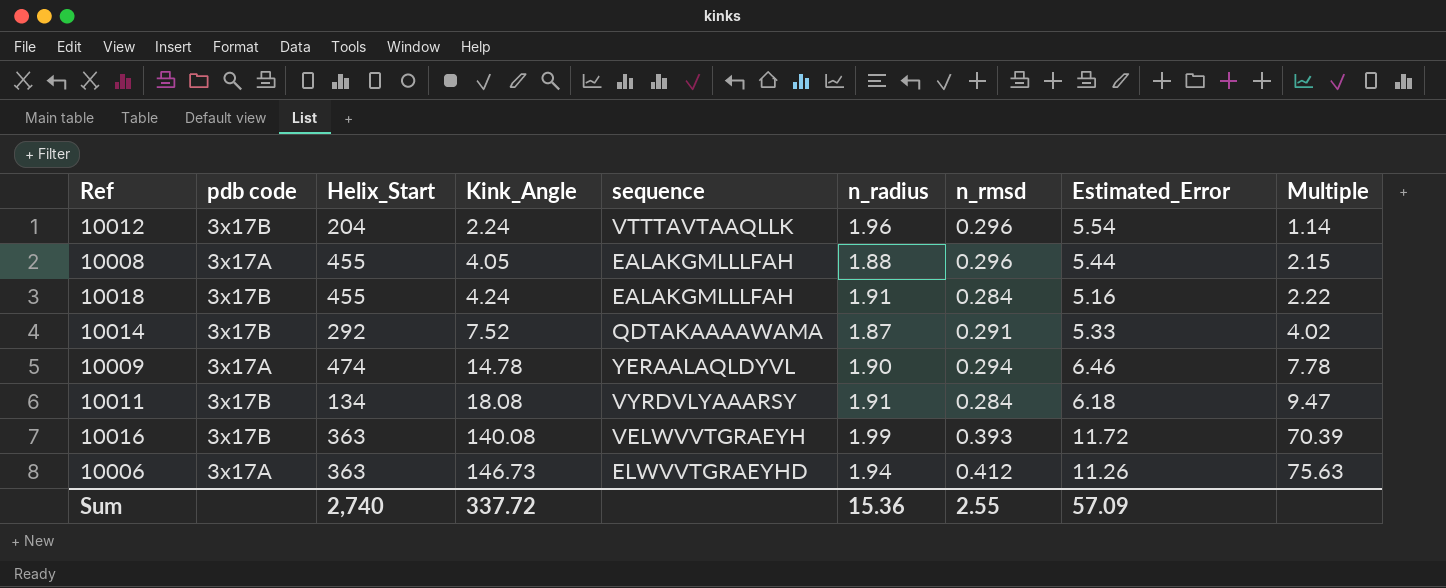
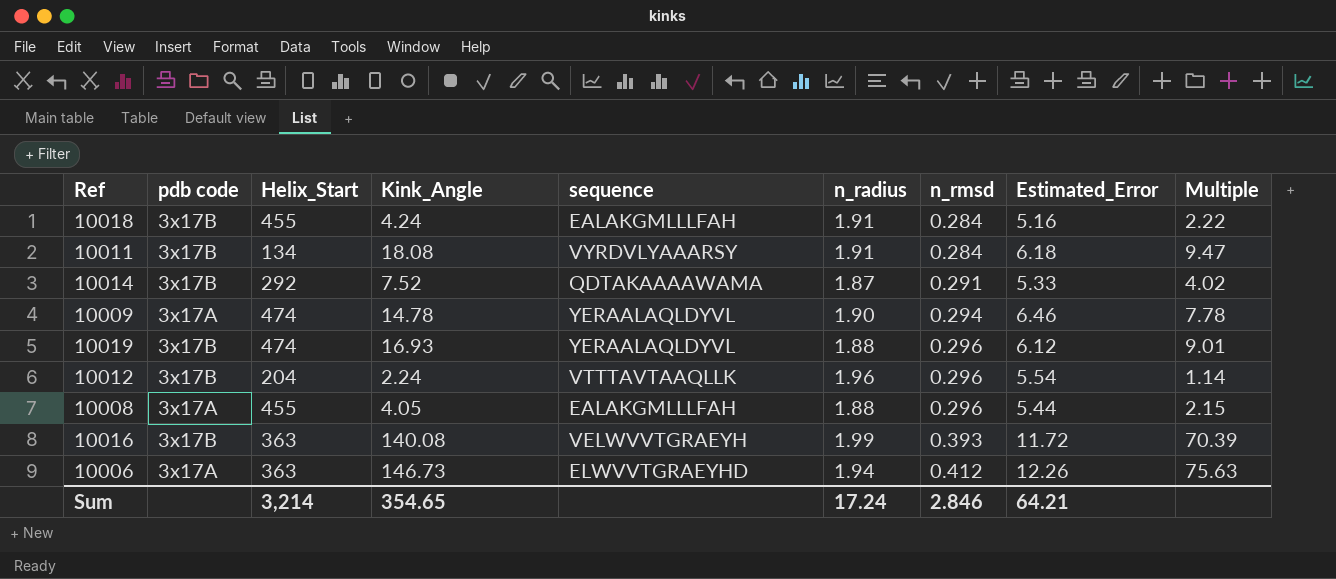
row order: Kink_Angle ascending -> n_rmsd ascending
row 10019: none -> 3x17B | 474 | 16.93 | YERAALAQLDYVL | 1.88 | 0.296 | 6.12 | 9.01
10006 | Estimated_Error: 11.26 -> 12.26
Sum | Helix_Start: 2,740 -> 3,214
Sum | Kink_Angle: 337.72 -> 354.65
Sum | n_radius: 15.36 -> 17.24
Sum | n_rmsd: 2.55 -> 2.846
Sum | Estimated_Error: 57.09 -> 64.21

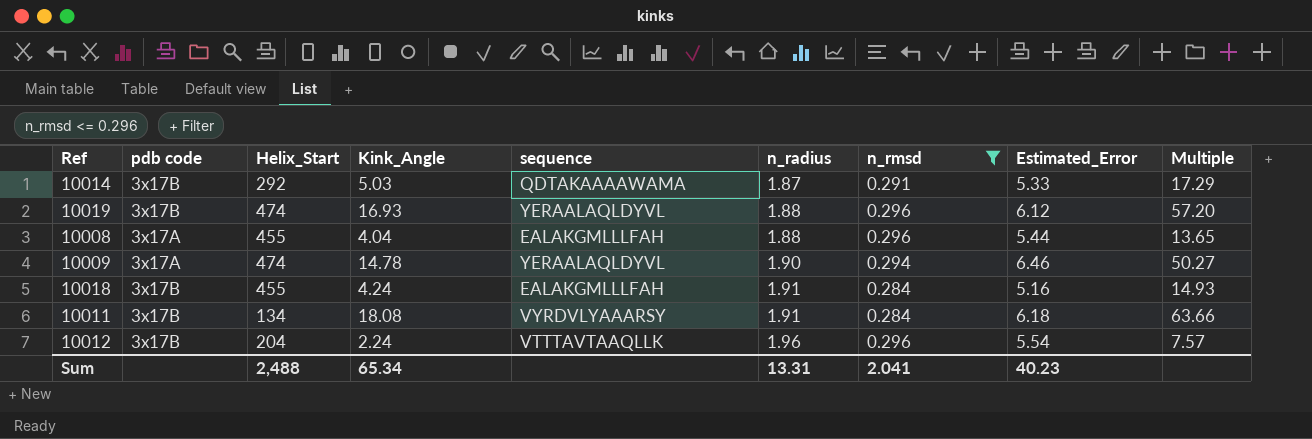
filter: none -> n_rmsd <= 0.296
row order: n_rmsd ascending -> n_radius ascending
column Multiple | formula: [Kink_Angle] / [n_radius] -> [Kink_Angle] / [n_rmsd]
10014 | Kink_Angle: 7.52 -> 5.03
10008 | Kink_Angle: 4.05 -> 4.04
Sum | Helix_Start: 3,214 -> 2,488
Sum | Kink_Angle: 354.65 -> 65.34
Sum | n_radius: 17.24 -> 13.31
Sum | n_rmsd: 2.846 -> 2.041
Sum | Estimated_Error: 64.21 -> 40.23

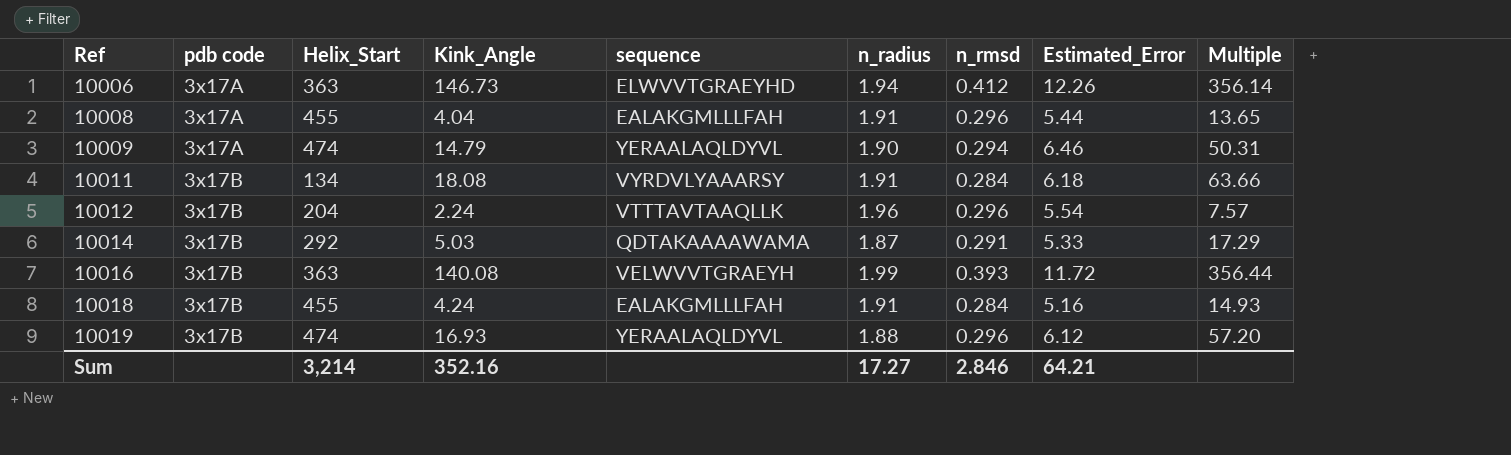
filter: n_rmsd <= 0.296 -> none
row order: n_radius ascending -> Ref ascending
10008 | n_radius: 1.88 -> 1.91
10009 | Kink_Angle: 14.78 -> 14.79
10009 | Multiple: 50.27 -> 50.31
Sum | Helix_Start: 2,488 -> 3,214
Sum | Kink_Angle: 65.34 -> 352.16
Sum | n_radius: 13.31 -> 17.27
Sum | n_rmsd: 2.041 -> 2.846
Sum | Estimated_Error: 40.23 -> 64.21

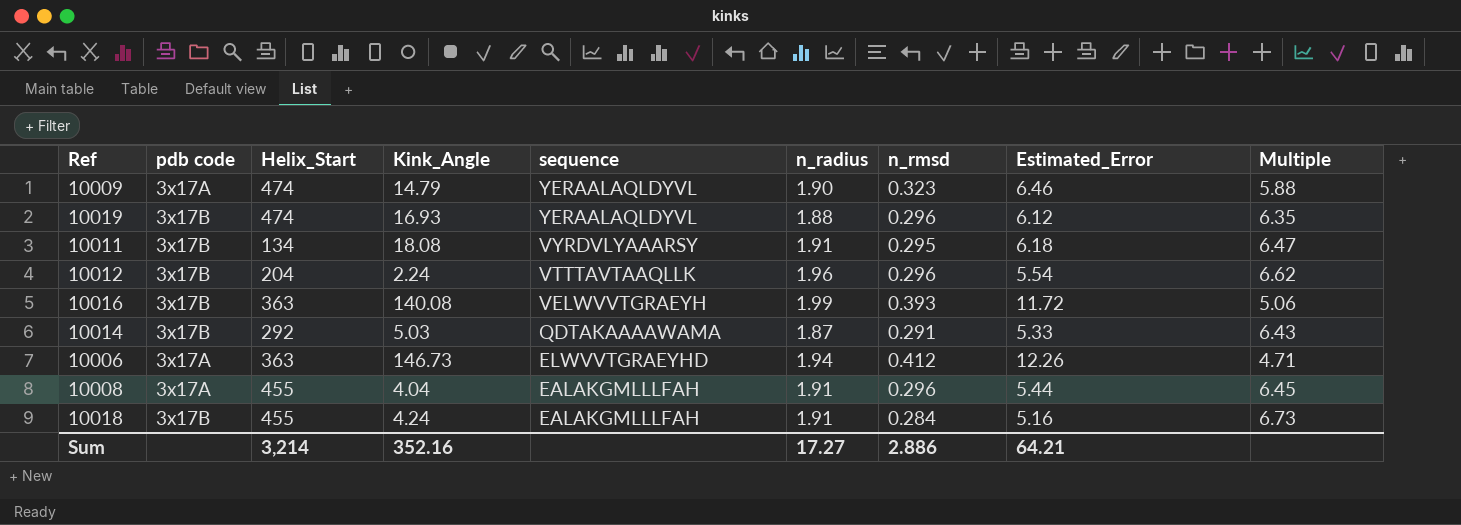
row order: Ref ascending -> sequence descending
column Multiple | formula: [Kink_Angle] / [n_rmsd] -> [n_radius] / [n_rmsd]
10009 | n_rmsd: 0.294 -> 0.323
10011 | n_rmsd: 0.284 -> 0.295
Sum | n_rmsd: 2.846 -> 2.886

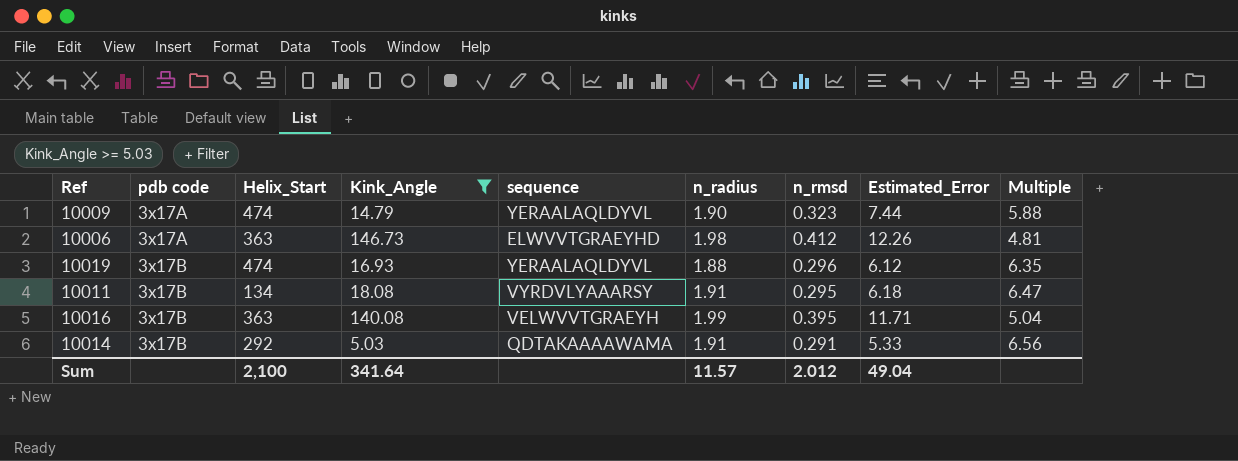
filter: none -> Kink_Angle >= 5.03
row order: sequence descending -> pdb code ascending
10009 | Estimated_Error: 6.46 -> 7.44
10006 | n_radius: 1.94 -> 1.98
10006 | Multiple: 4.71 -> 4.81
10016 | n_rmsd: 0.393 -> 0.395
10016 | Estimated_Error: 11.72 -> 11.71
10016 | Multiple: 5.06 -> 5.04
10014 | n_radius: 1.87 -> 1.91
10014 | Multiple: 6.43 -> 6.56
Sum | Helix_Start: 3,214 -> 2,100
Sum | Kink_Angle: 352.16 -> 341.64
Sum | n_radius: 17.27 -> 11.57
Sum | n_rmsd: 2.886 -> 2.012
Sum | Estimated_Error: 64.21 -> 49.04

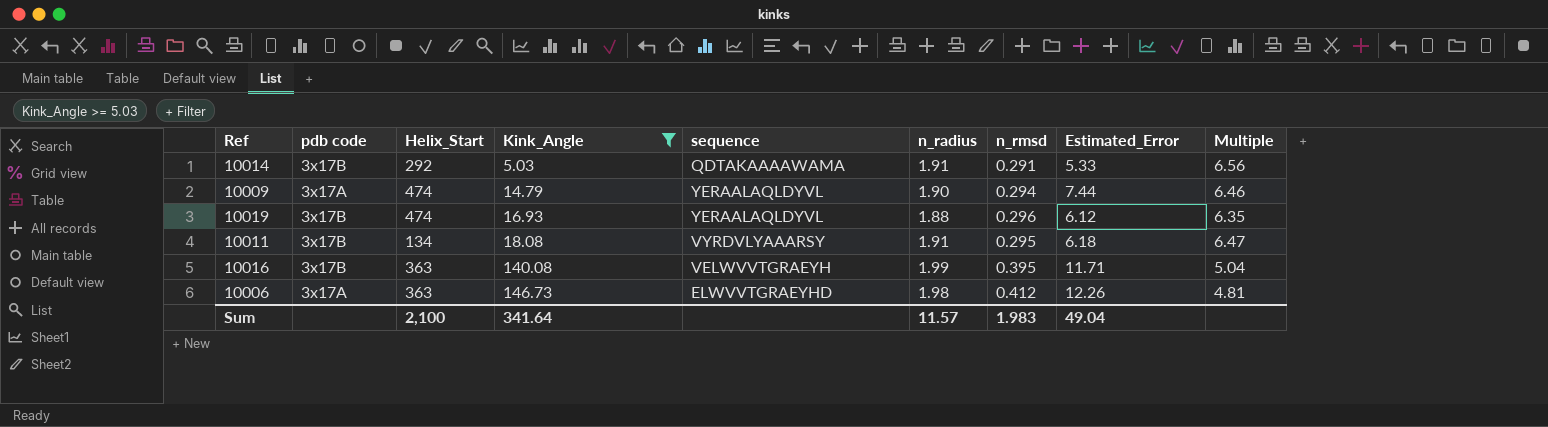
row order: pdb code ascending -> Kink_Angle ascending
10009 | n_rmsd: 0.323 -> 0.294
10009 | Multiple: 5.88 -> 6.46
Sum | n_rmsd: 2.012 -> 1.983

